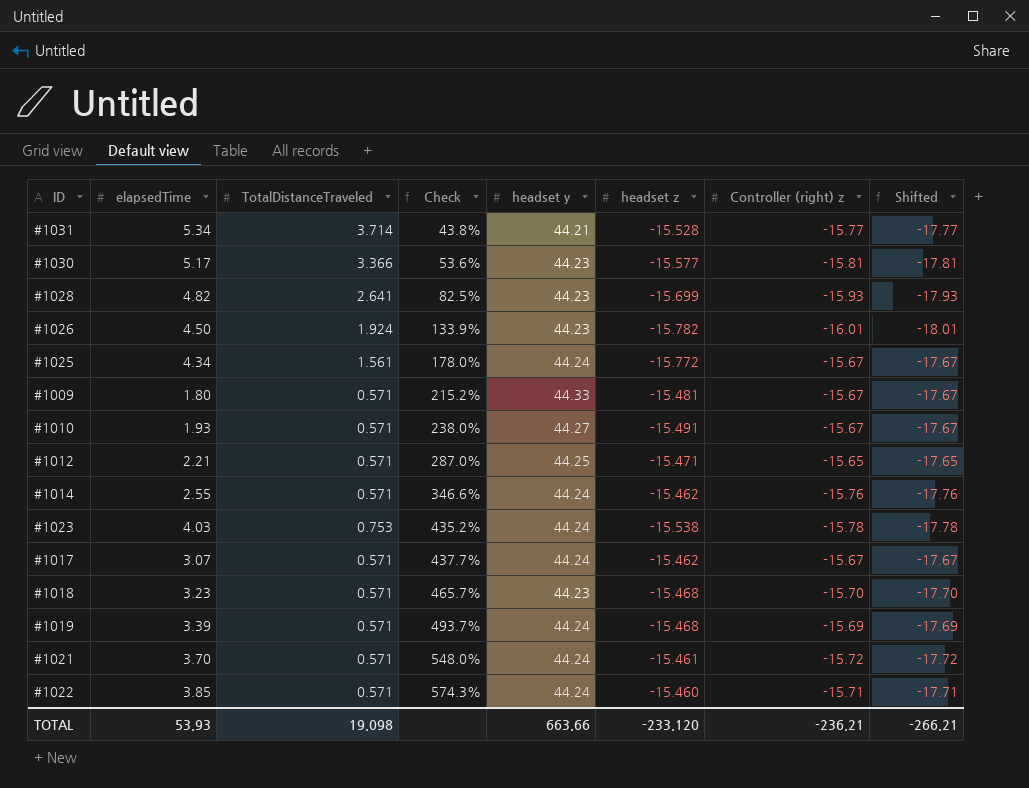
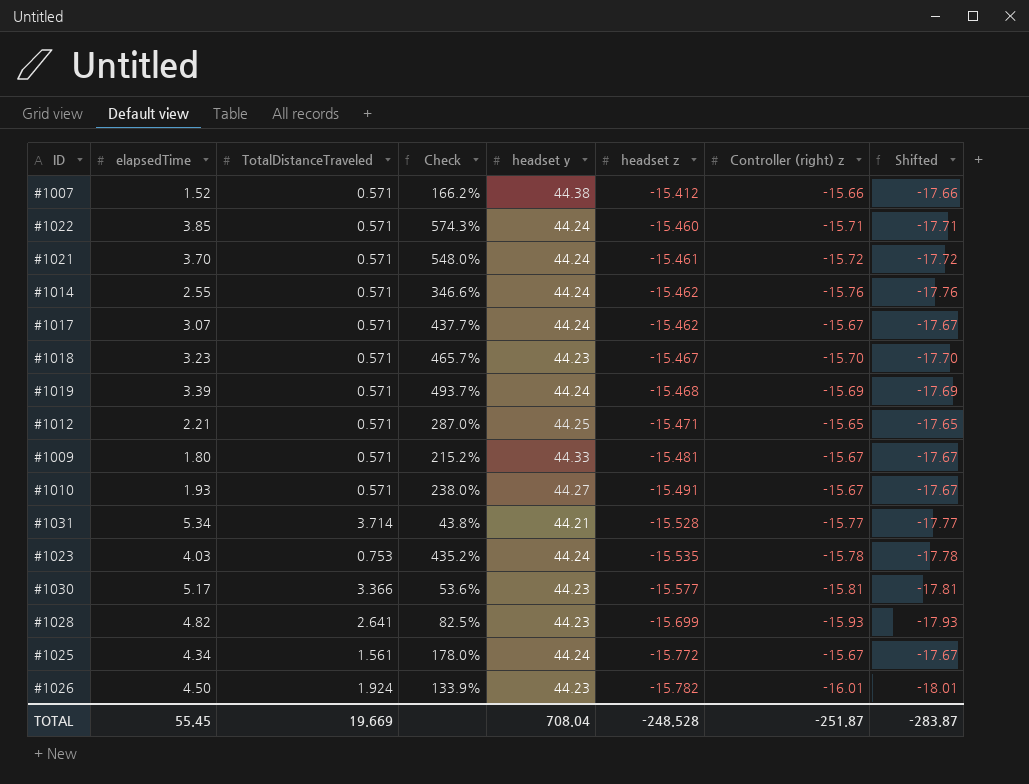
row order: Check ascending -> headset z descending
row #1007: none -> 1.52 | 0.571 | 166.2% | 44.38 | -15.412 | -15.66 | -17.66
#1018 | headset z: -15.468 -> -15.467
#1023 | headset z: -15.538 -> -15.535
TOTAL | elapsedTime: 53.93 -> 55.45
TOTAL | TotalDistanceTraveled: 19.098 -> 19.669
TOTAL | headset y: 663.66 -> 708.04
TOTAL | headset z: -233.120 -> -248.528
TOTAL | Controller (right) z: -236.21 -> -251.87
TOTAL | Shifted: -266.21 -> -283.87

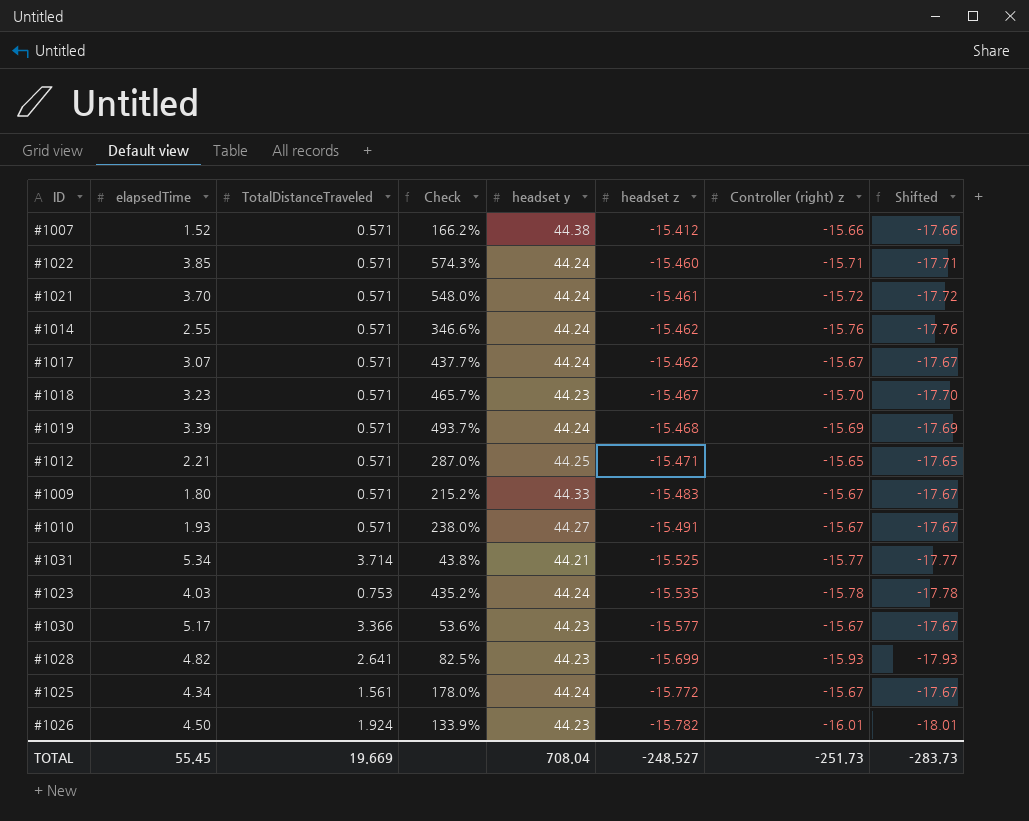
#1009 | headset z: -15.481 -> -15.483
#1031 | headset z: -15.528 -> -15.525
#1030 | Controller (right) z: -15.81 -> -15.67
#1030 | Shifted: -17.81 -> -17.67
TOTAL | headset z: -248.528 -> -248.527
TOTAL | Controller (right) z: -251.87 -> -251.73
TOTAL | Shifted: -283.87 -> -283.73

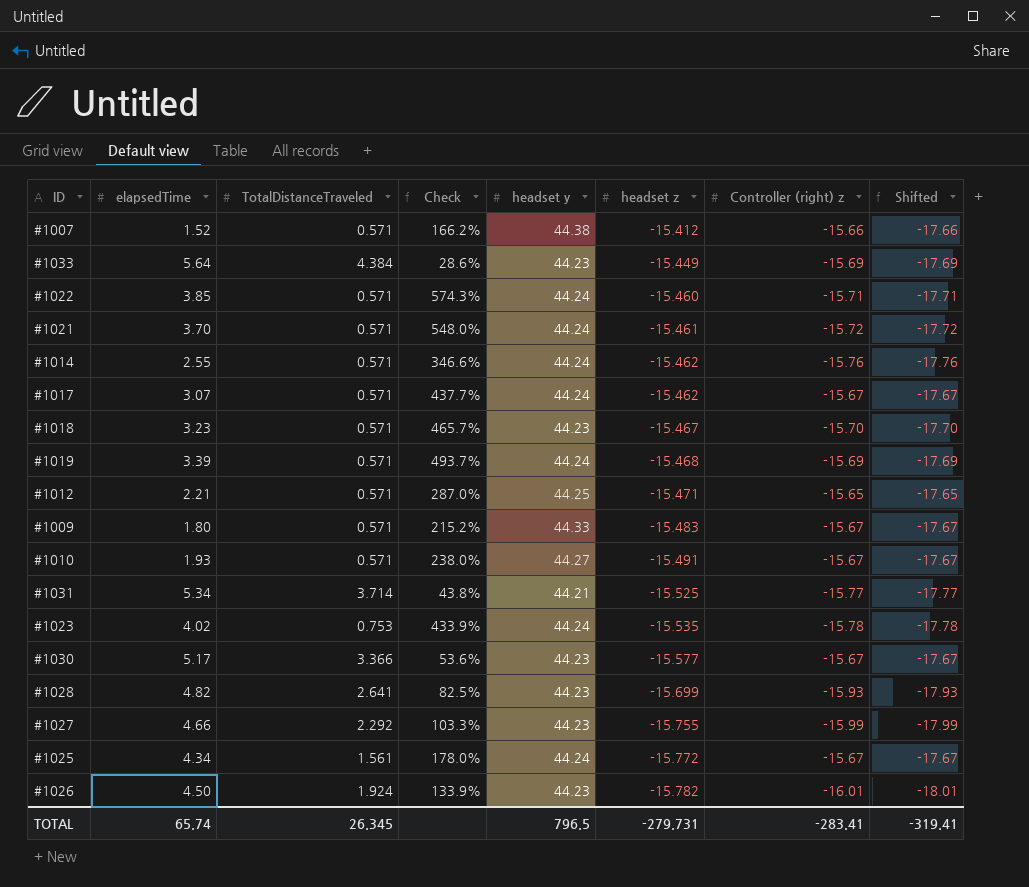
row #1033: none -> 5.64 | 4.384 | 28.6% | 44.23 | -15.449 | -15.69 | -17.69
#1023 | elapsedTime: 4.03 -> 4.02
#1023 | Check: 435.2% -> 433.9%
row #1027: none -> 4.66 | 2.292 | 103.3% | 44.23 | -15.755 | -15.99 | -17.99
TOTAL | elapsedTime: 55.45 -> 65.74
TOTAL | TotalDistanceTraveled: 19.669 -> 26.345
TOTAL | headset y: 708.04 -> 796.5
TOTAL | headset z: -248.527 -> -279.731
TOTAL | Controller (right) z: -251.73 -> -283.41
TOTAL | Shifted: -283.73 -> -319.41

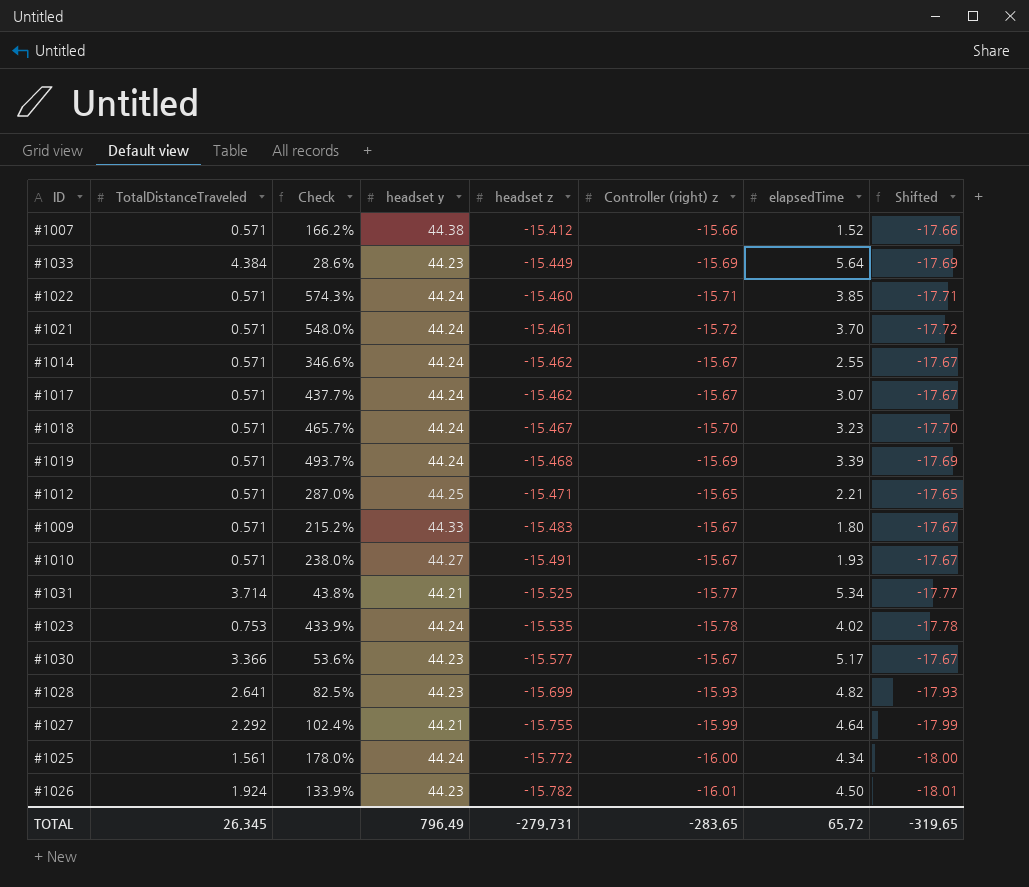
column elapsedTime | position: 2 -> 7
#1014 | Controller (right) z: -15.76 -> -15.67
#1014 | Shifted: -17.76 -> -17.67
#1018 | headset y: 44.23 -> 44.24
#1027 | Check: 103.3% -> 102.4%
#1027 | headset y: 44.23 -> 44.21
#1027 | elapsedTime: 4.66 -> 4.64
#1025 | Controller (right) z: -15.67 -> -16.00
#1025 | Shifted: -17.67 -> -18.00
TOTAL | headset y: 796.5 -> 796.49
TOTAL | Controller (right) z: -283.41 -> -283.65
TOTAL | elapsedTime: 65.74 -> 65.72
TOTAL | Shifted: -319.41 -> -319.65

